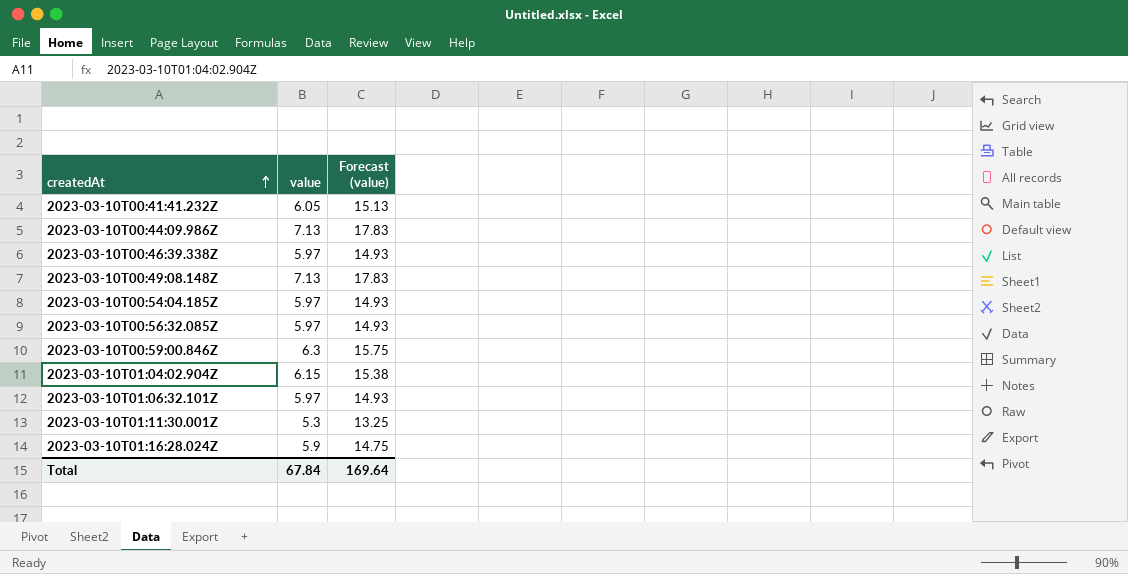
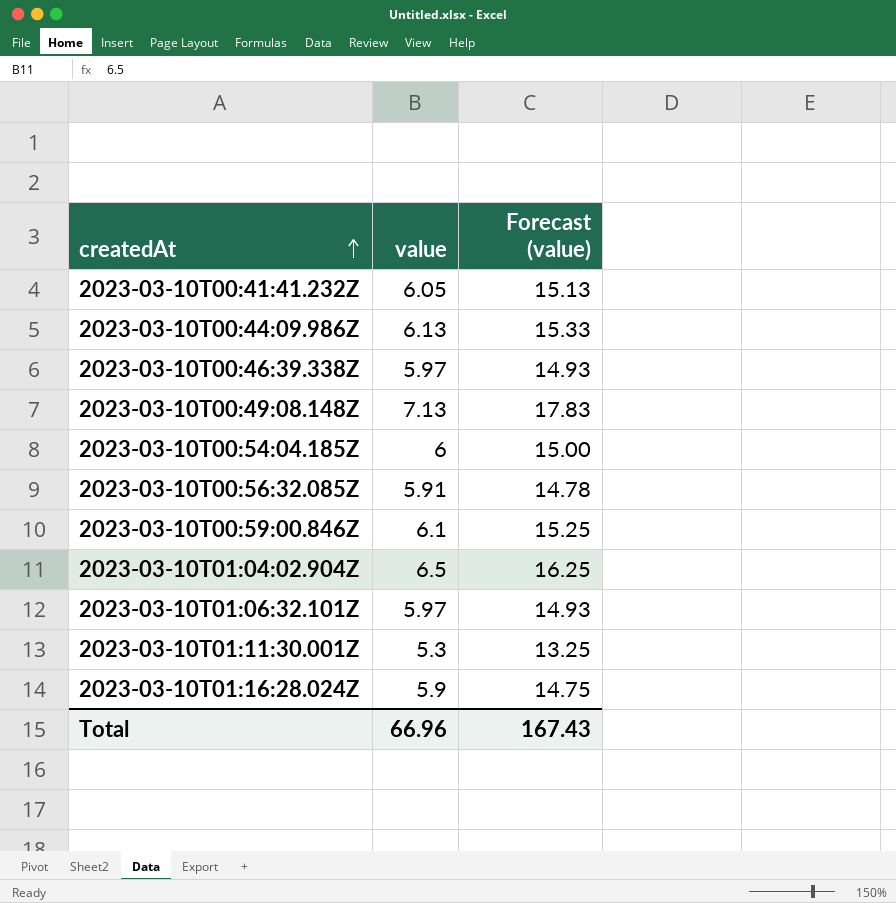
2023-03-10T00:44:09.986Z | value: 7.13 -> 6.13
2023-03-10T00:44:09.986Z | Forecast (value): 17.83 -> 15.33
2023-03-10T00:54:04.185Z | value: 5.97 -> 6
2023-03-10T00:54:04.185Z | Forecast (value): 14.93 -> 15.00
2023-03-10T00:56:32.085Z | value: 5.97 -> 5.91
2023-03-10T00:56:32.085Z | Forecast (value): 14.93 -> 14.78
2023-03-10T00:59:00.846Z | value: 6.3 -> 6.1
2023-03-10T00:59:00.846Z | Forecast (value): 15.75 -> 15.25
2023-03-10T01:04:02.904Z | value: 6.15 -> 6.5
2023-03-10T01:04:02.904Z | Forecast (value): 15.38 -> 16.25
Total | value: 67.84 -> 66.96
Total | Forecast (value): 169.64 -> 167.43

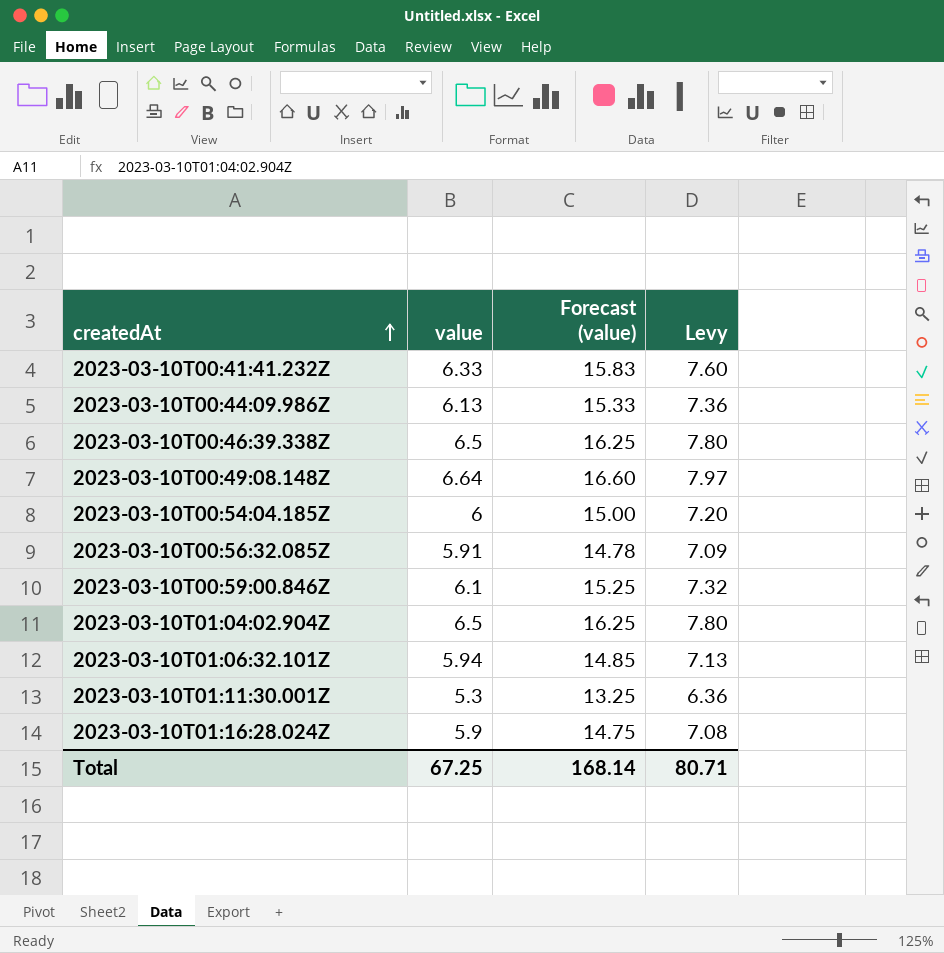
column Levy | formula: none -> [value] * 1.2
2023-03-10T00:41:41.232Z | value: 6.05 -> 6.33
2023-03-10T00:41:41.232Z | Forecast (value): 15.13 -> 15.83
2023-03-10T00:46:39.338Z | value: 5.97 -> 6.5
2023-03-10T00:46:39.338Z | Forecast (value): 14.93 -> 16.25
2023-03-10T00:49:08.148Z | value: 7.13 -> 6.64
2023-03-10T00:49:08.148Z | Forecast (value): 17.83 -> 16.60
2023-03-10T01:06:32.101Z | value: 5.97 -> 5.94
2023-03-10T01:06:32.101Z | Forecast (value): 14.93 -> 14.85
Total | value: 66.96 -> 67.25
Total | Forecast (value): 167.43 -> 168.14

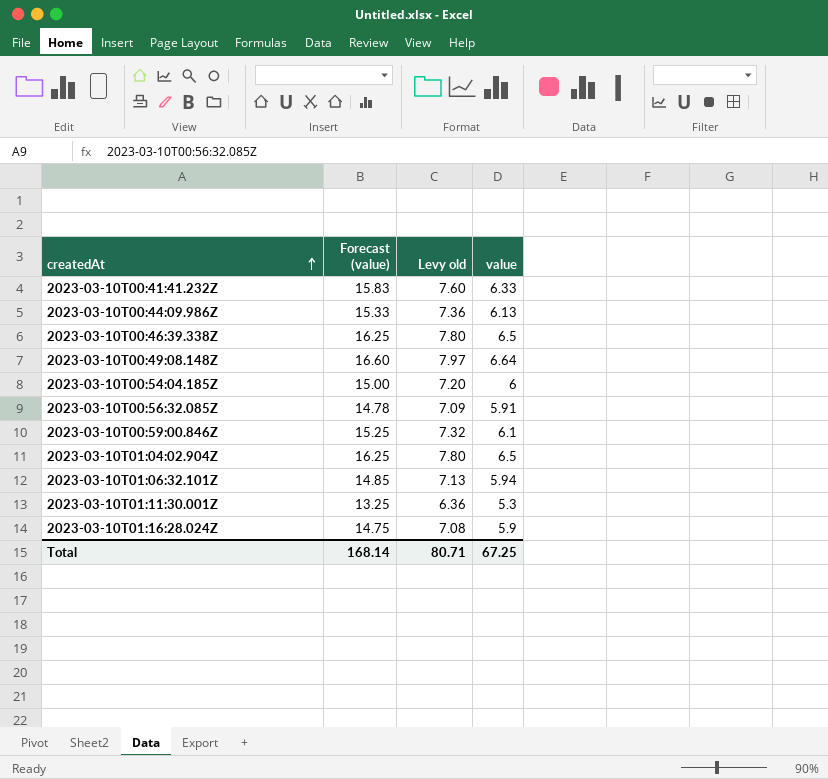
column name: Levy -> Levy old
column value | position: 2 -> 4

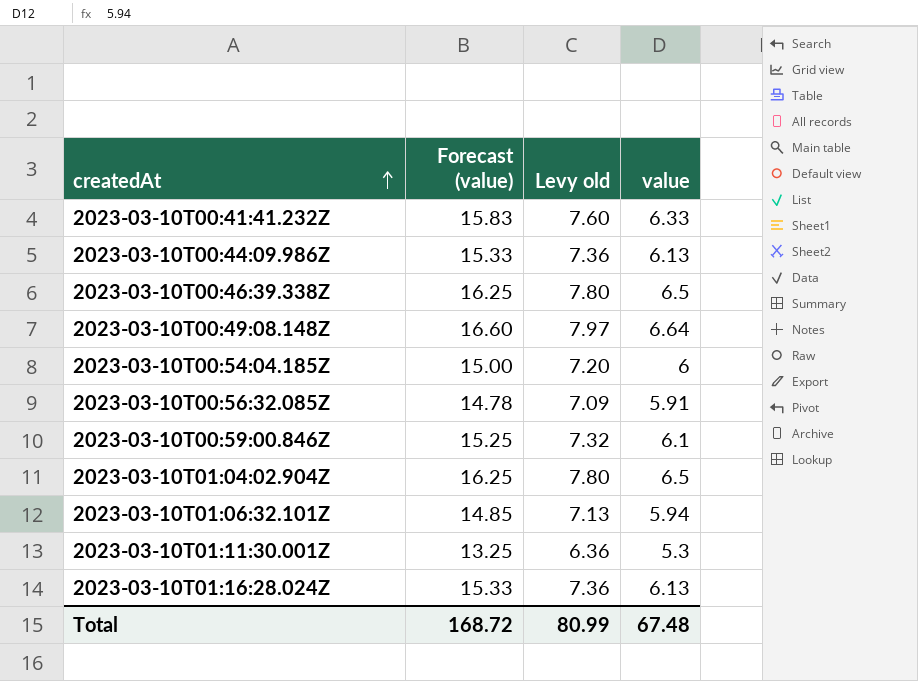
2023-03-10T01:16:28.024Z | Forecast (value): 14.75 -> 15.33
2023-03-10T01:16:28.024Z | Levy old: 7.08 -> 7.36
2023-03-10T01:16:28.024Z | value: 5.9 -> 6.13
Total | Forecast (value): 168.14 -> 168.72
Total | Levy old: 80.71 -> 80.99
Total | value: 67.25 -> 67.48

